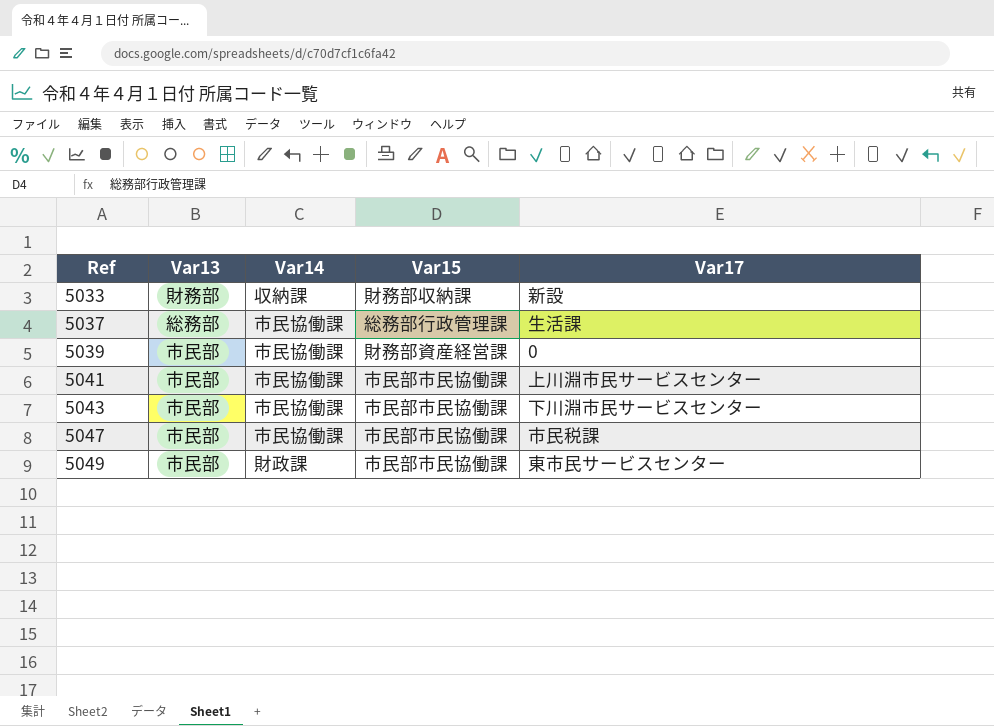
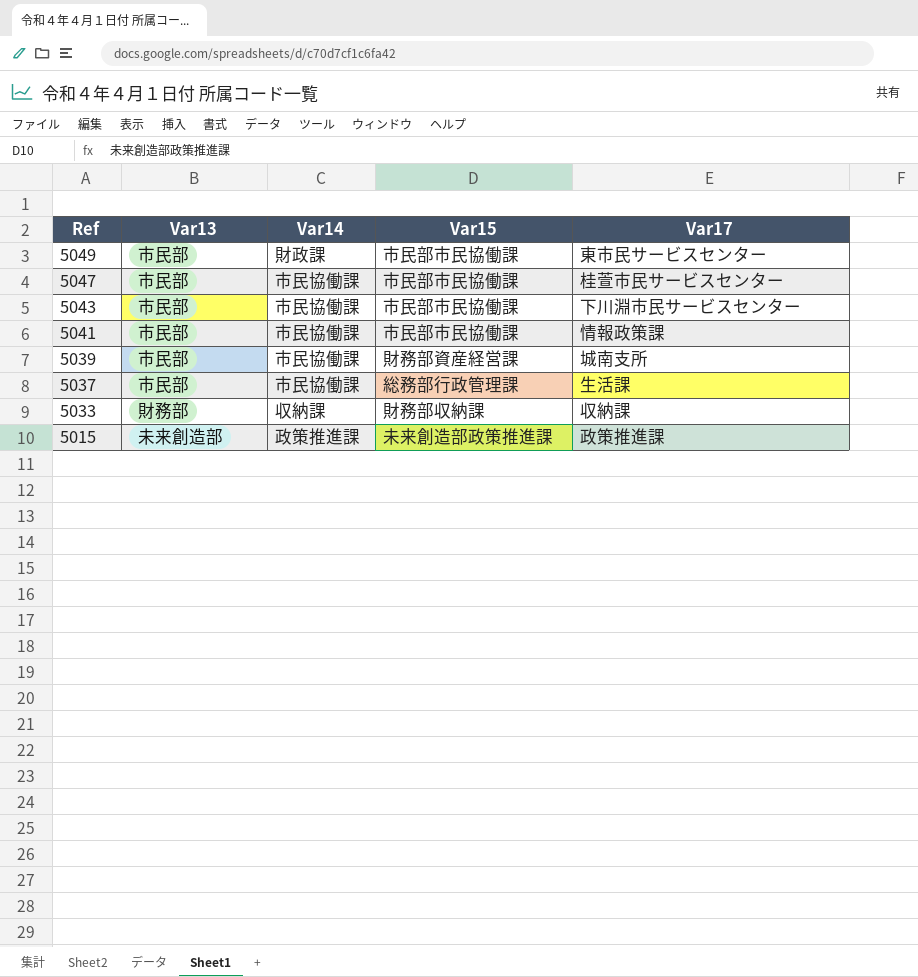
row order: Ref ascending -> Ref descending
5047 | Var17: 市民税課 -> 桂萱市民サービスセンター
5041 | Var17: 上川淵市民サービスセンター -> 情報政策課
5039 | Var17: 0 -> 城南支所
5037 | Var13: 総務部 -> 市民部
5033 | Var17: 新設 -> 収納課
row 5015: none -> 未来創造部 | 政策推進課 | 未来創造部政策推進課 | 政策推進課

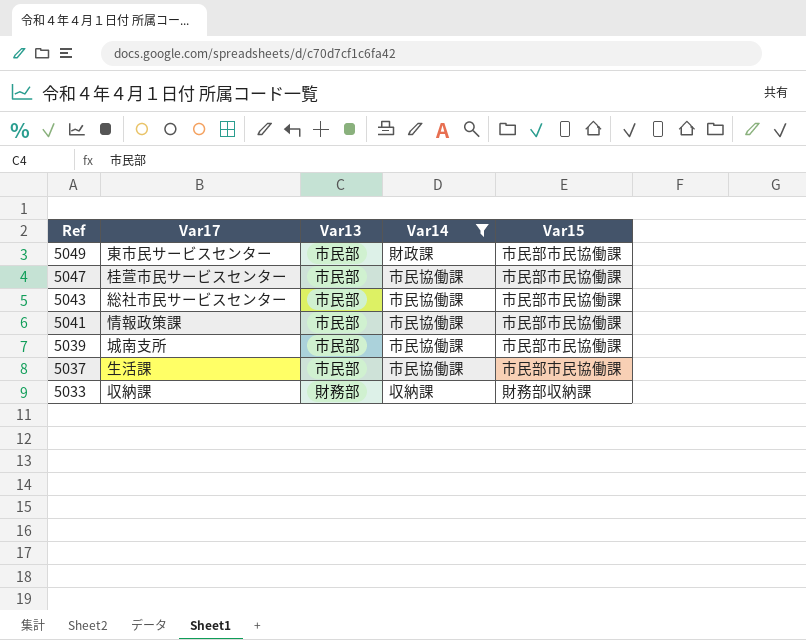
filter: none -> Var14 != 政策推進課
column Var17 | position: 5 -> 2
5043 | Var17: 下川淵市民サービスセンター -> 総社市民サービスセンター
5039 | Var15: 財務部資産経営課 -> 市民部市民協働課
5037 | Var15: 総務部行政管理課 -> 市民部市民協働課

